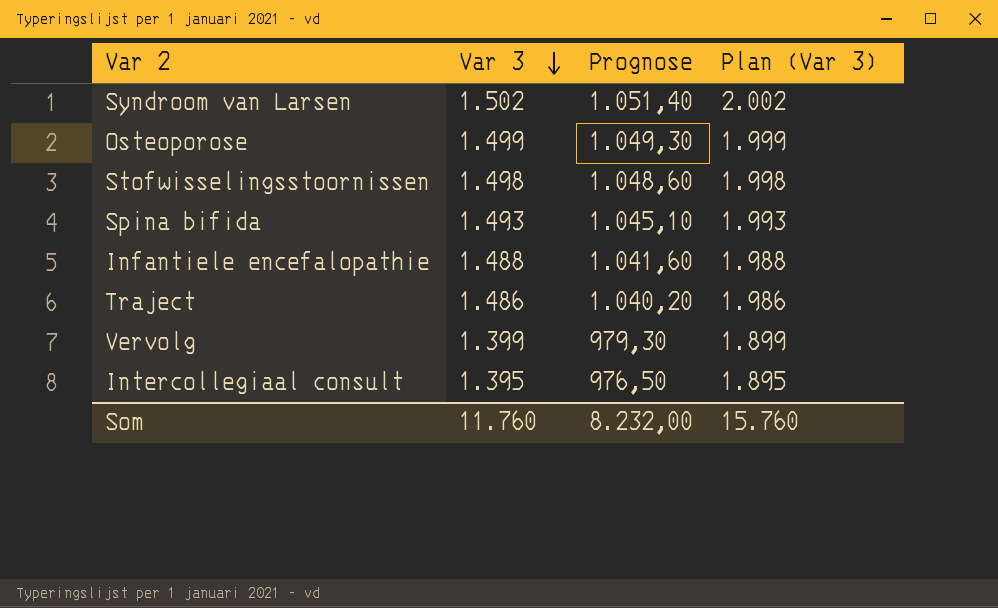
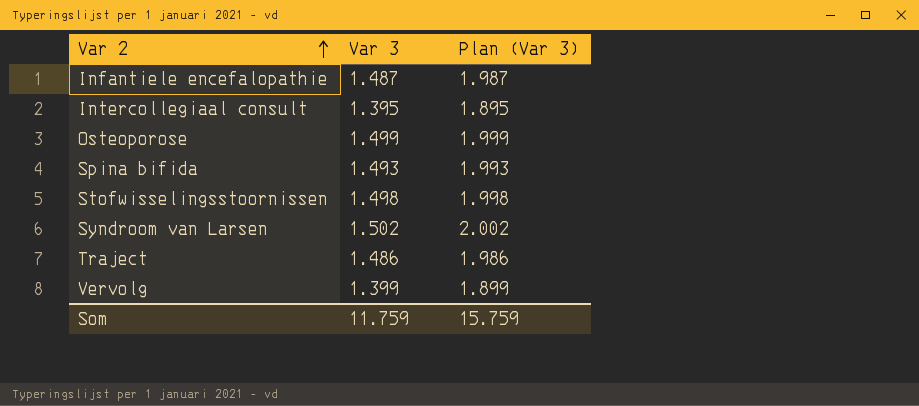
row order: Var 3 descending -> Var 2 ascending
column Prognose | formula: [Var 3] * 0,7 -> none
Infantiele encefalopathie | Var 3: 1.488 -> 1.487
Infantiele encefalopathie | Plan (Var 3): 1.988 -> 1.987
Som | Var 3: 11.760 -> 11.759
Som | Plan (Var 3): 15.760 -> 15.759

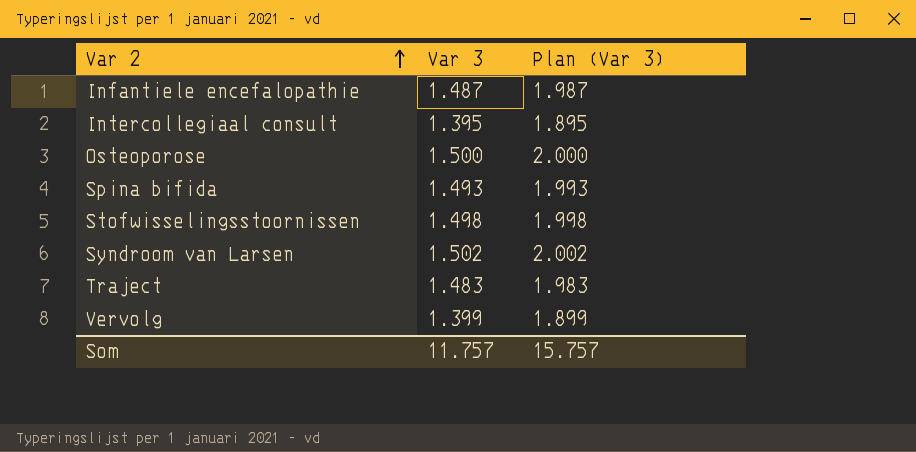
Osteoporose | Var 3: 1.499 -> 1.500
Osteoporose | Plan (Var 3): 1.999 -> 2.000
Traject | Var 3: 1.486 -> 1.483
Traject | Plan (Var 3): 1.986 -> 1.983
Som | Var 3: 11.759 -> 11.757
Som | Plan (Var 3): 15.759 -> 15.757

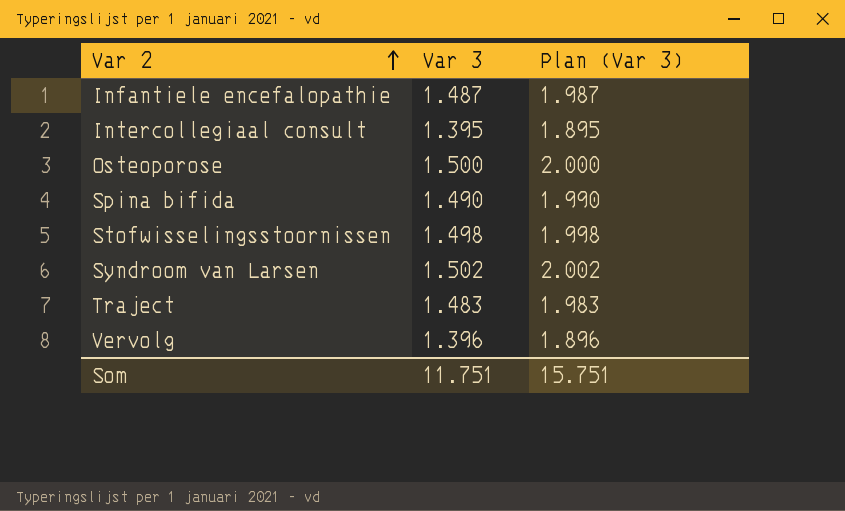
Spina bifida | Var 3: 1.493 -> 1.490
Spina bifida | Plan (Var 3): 1.993 -> 1.990
Vervolg | Var 3: 1.399 -> 1.396
Vervolg | Plan (Var 3): 1.899 -> 1.896
Som | Var 3: 11.757 -> 11.751
Som | Plan (Var 3): 15.757 -> 15.751

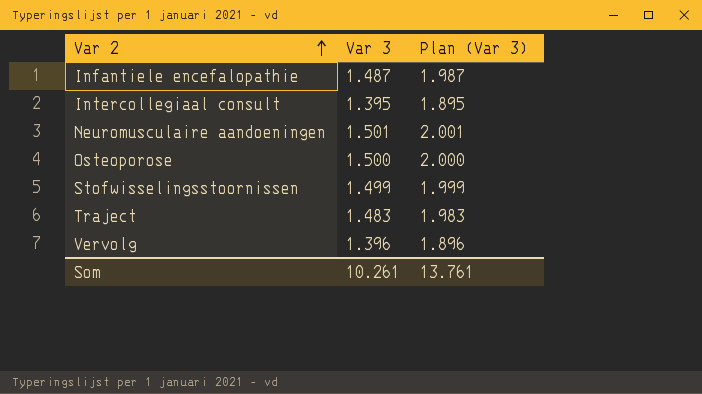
row Spina bifida: 1.490 | 1.990 -> none
row Syndroom van Larsen: 1.502 | 2.002 -> none
row Neuromusculaire aandoeningen: none -> 1.501 | 2.001
Stofwisselingsstoornissen | Var 3: 1.498 -> 1.499
Stofwisselingsstoornissen | Plan (Var 3): 1.998 -> 1.999
Som | Var 3: 11.751 -> 10.261
Som | Plan (Var 3): 15.751 -> 13.761

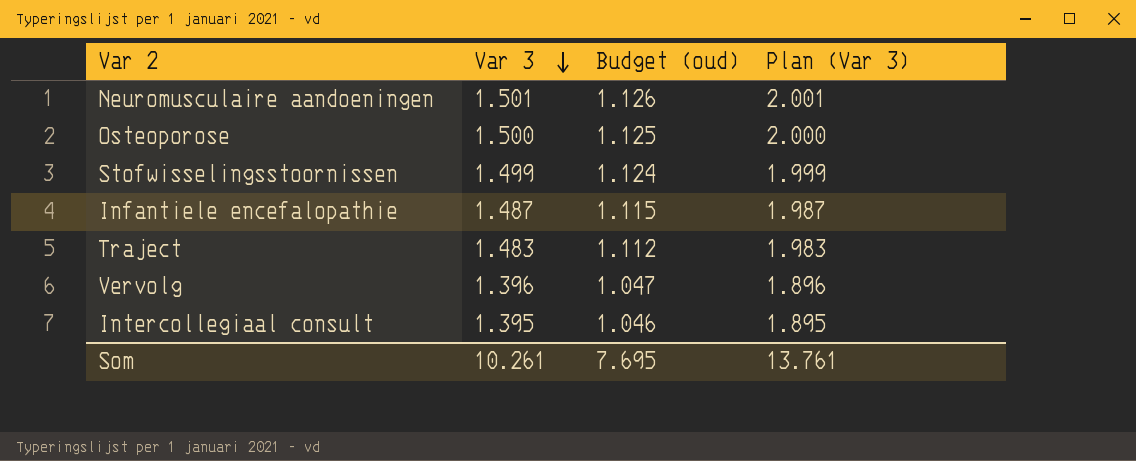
row order: Var 2 ascending -> Var 3 descending
column Budget (oud) | formula: none -> [Var 3] * 0,75

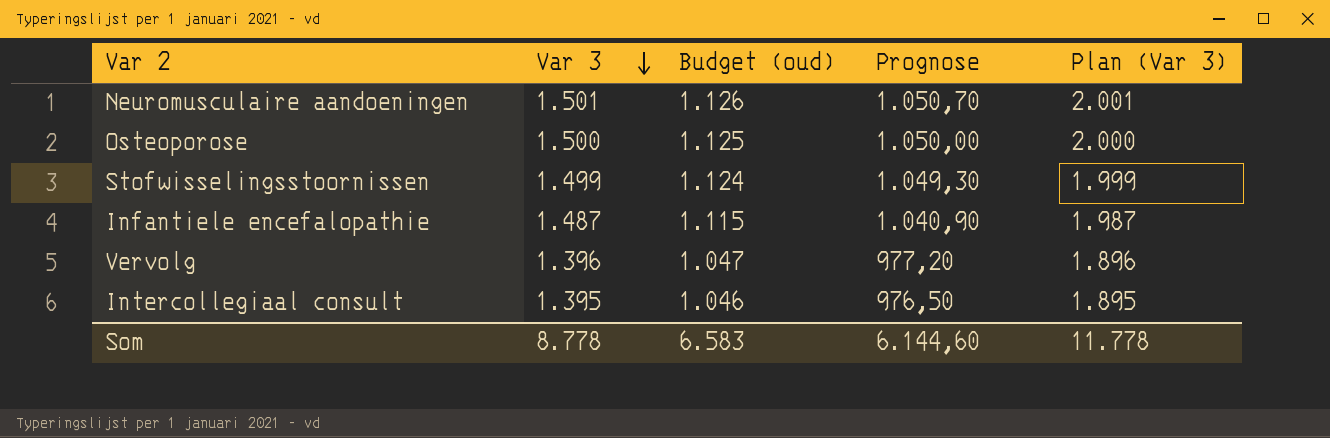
column Prognose | formula: none -> [Var 3] * 0,7
row Traject: 1.483 | 1.112 | 1.983 -> none
Som | Var 3: 10.261 -> 8.778
Som | Budget (oud): 7.695 -> 6.583
Som | Plan (Var 3): 13.761 -> 11.778

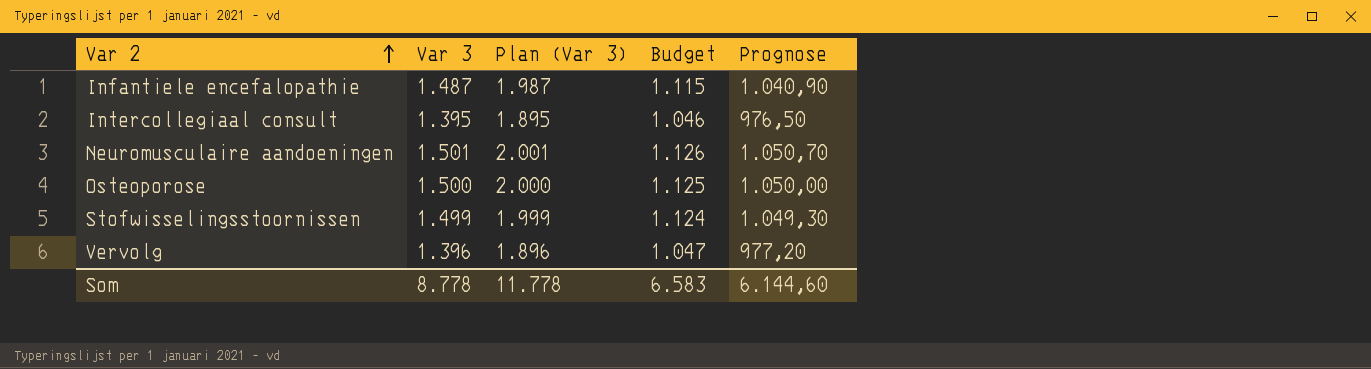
row order: Var 3 descending -> Var 2 ascending
column Plan (Var 3) | position: 5 -> 3
column name: Budget (oud) -> Budget

